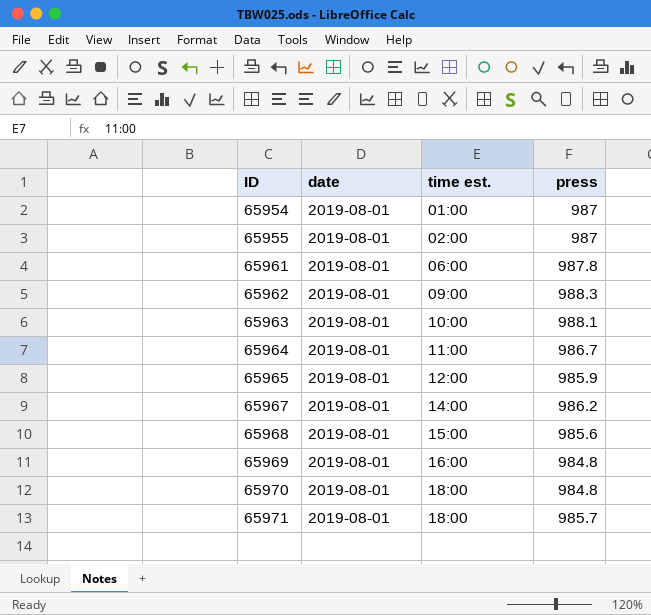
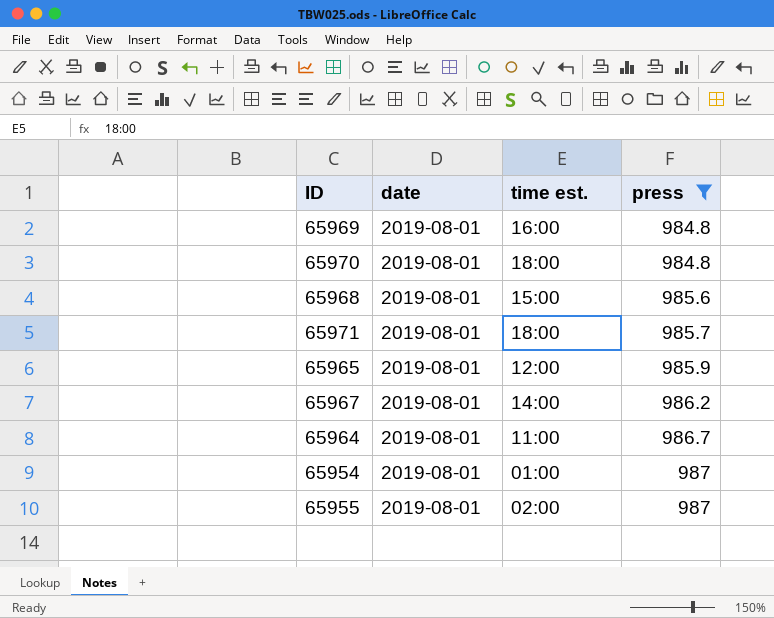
filter: none -> press <= 987
row order: ID ascending -> press ascending

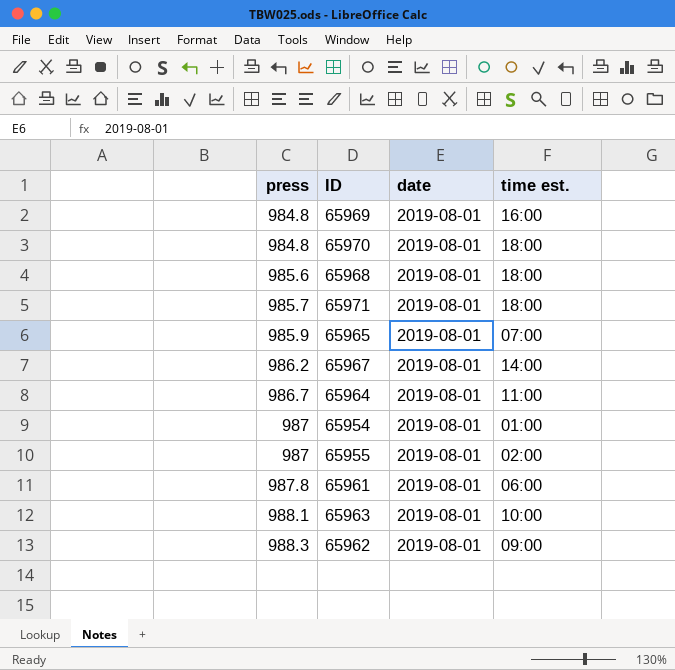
filter: press <= 987 -> none
column press | position: 4 -> 1
65968 | time est.: 15:00 -> 18:00
65965 | time est.: 12:00 -> 07:00

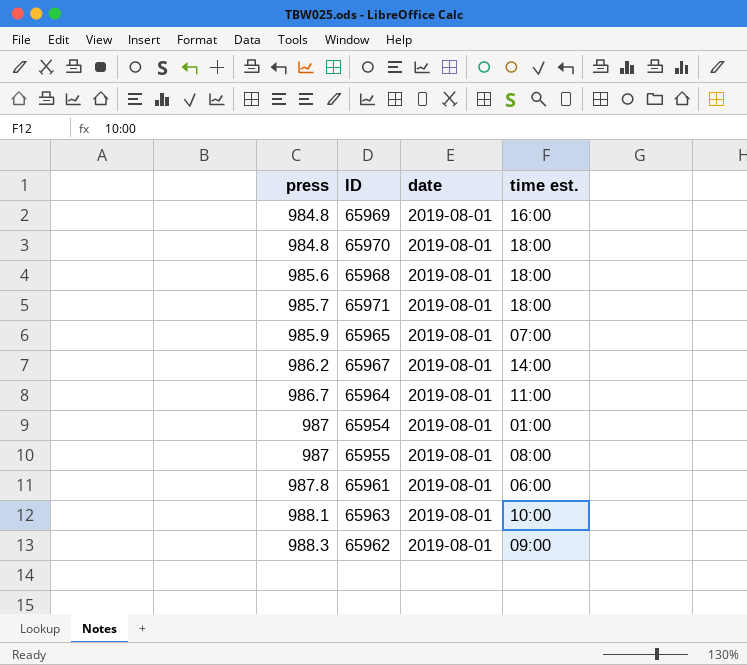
65955 | time est.: 02:00 -> 08:00

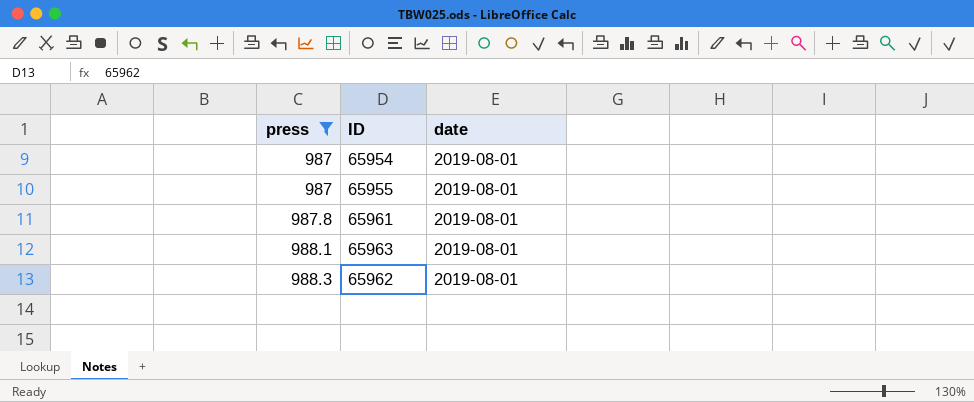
filter: none -> press >= 987
column time est. | position: 4 -> none

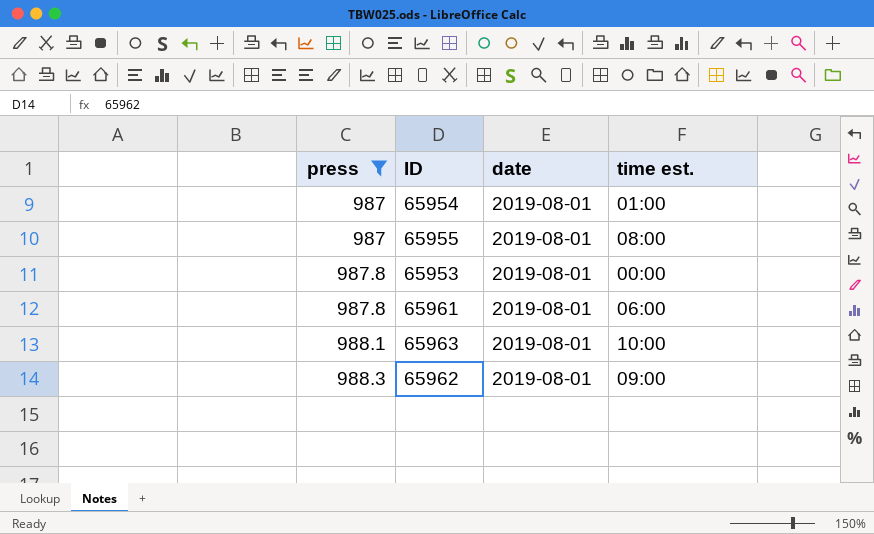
column time est. | position: none -> 4
row 65953: none -> 987.8 | 2019-08-01 | 00:00

